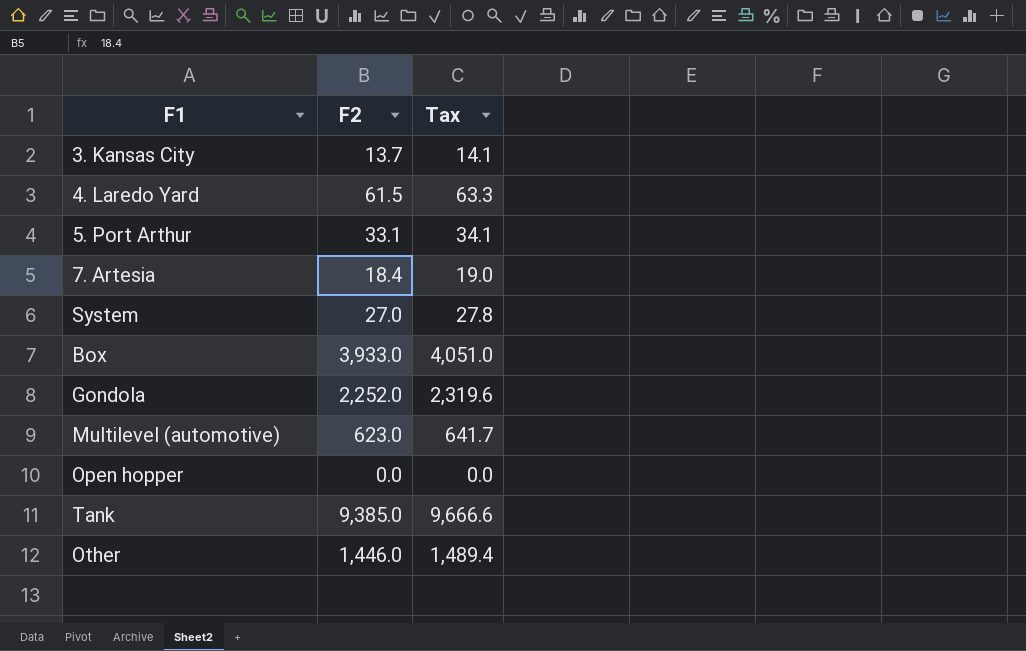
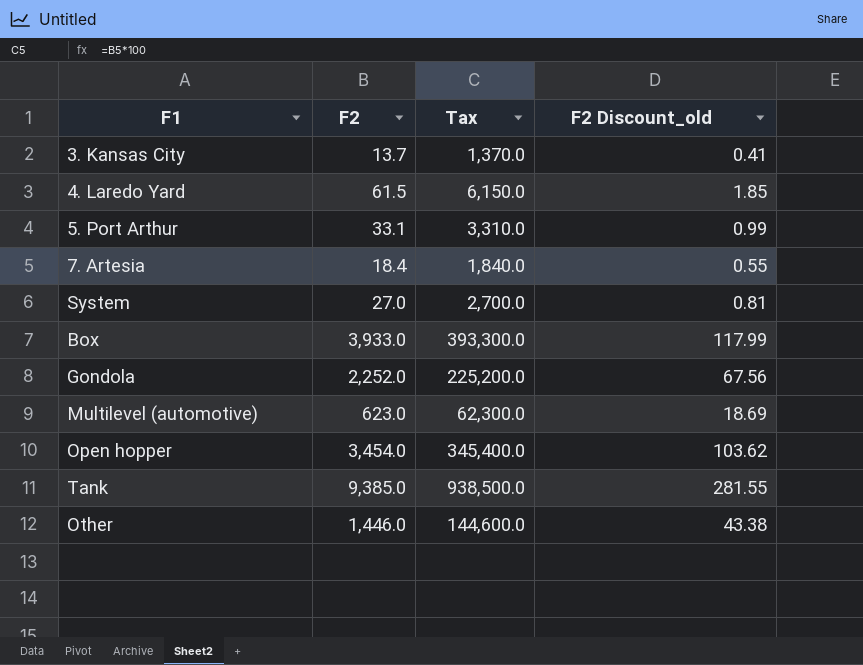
column Tax | formula: [F2] * 1.03 -> [F2] * 100
column F2 Discount_old | formula: none -> [F2] * 0.03
Open hopper | F2: 0.0 -> 3,454.0

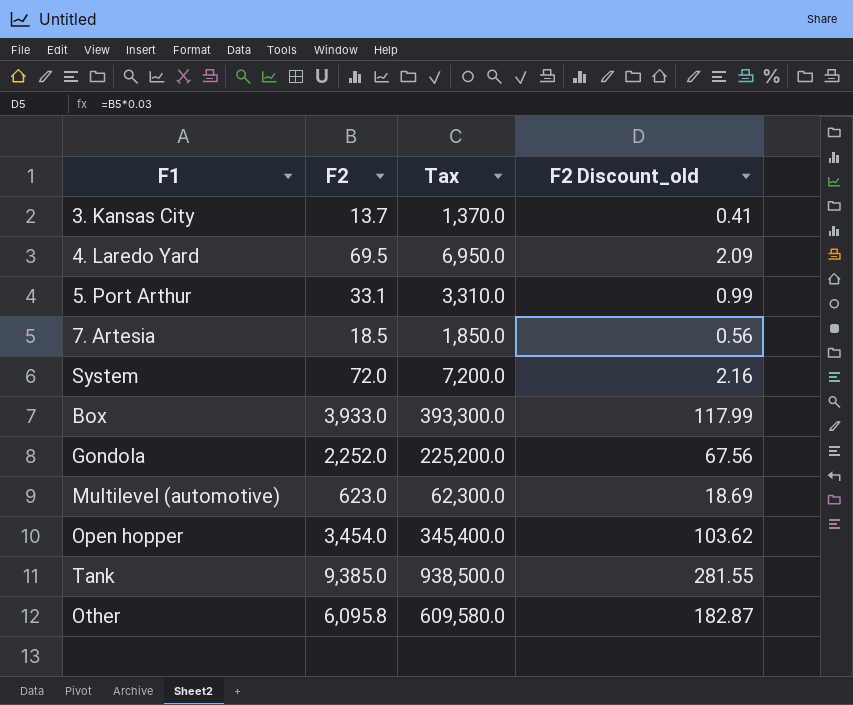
4. Laredo Yard | F2: 61.5 -> 69.5
4. Laredo Yard | Tax: 6,150.0 -> 6,950.0
4. Laredo Yard | F2 Discount_old: 1.85 -> 2.09
7. Artesia | F2: 18.4 -> 18.5
7. Artesia | Tax: 1,840.0 -> 1,850.0
7. Artesia | F2 Discount_old: 0.55 -> 0.56
System | F2: 27.0 -> 72.0
System | Tax: 2,700.0 -> 7,200.0
System | F2 Discount_old: 0.81 -> 2.16
Other | F2: 1,446.0 -> 6,095.8
Other | Tax: 144,600.0 -> 609,580.0
Other | F2 Discount_old: 43.38 -> 182.87

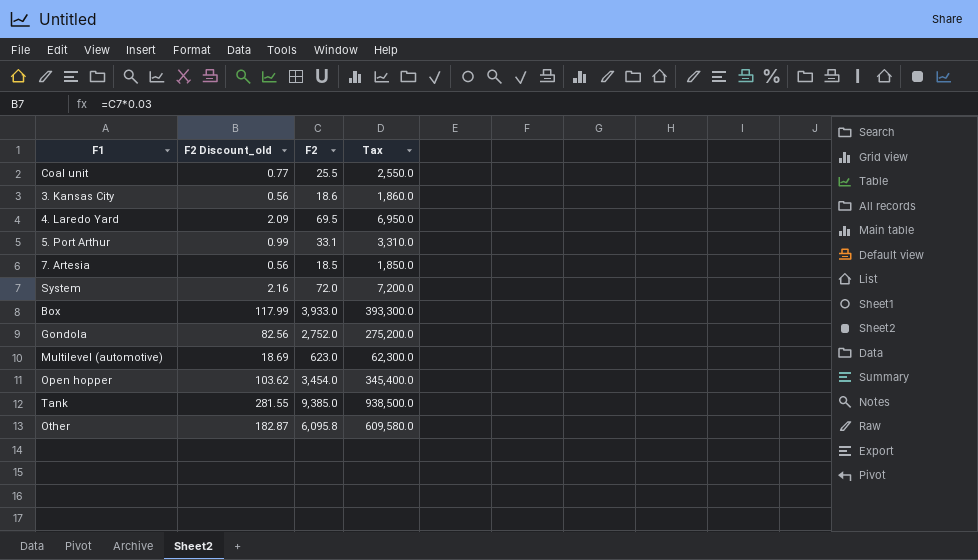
column F2 Discount_old | position: 4 -> 2
row Coal unit: none -> 0.77 | 25.5 | 2,550.0
3. Kansas City | F2 Discount_old: 0.41 -> 0.56
3. Kansas City | F2: 13.7 -> 18.6
3. Kansas City | Tax: 1,370.0 -> 1,860.0
Gondola | F2 Discount_old: 67.56 -> 82.56
Gondola | F2: 2,252.0 -> 2,752.0
Gondola | Tax: 225,200.0 -> 275,200.0

